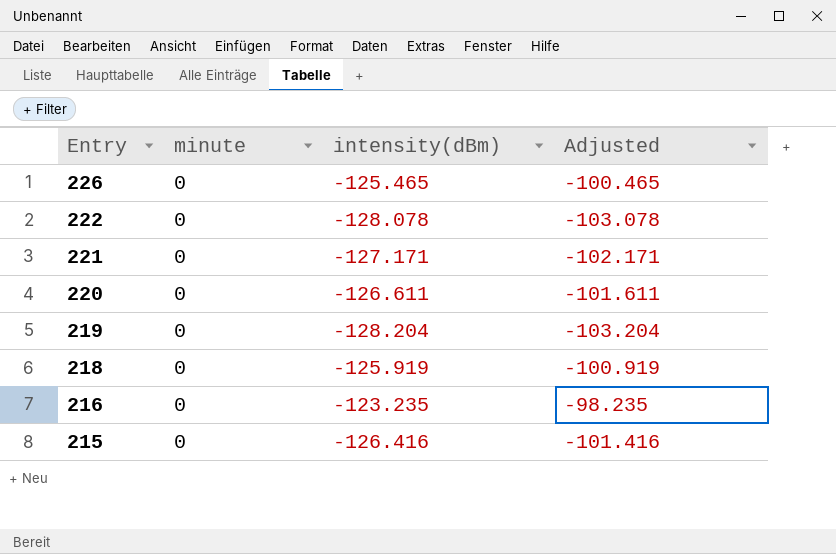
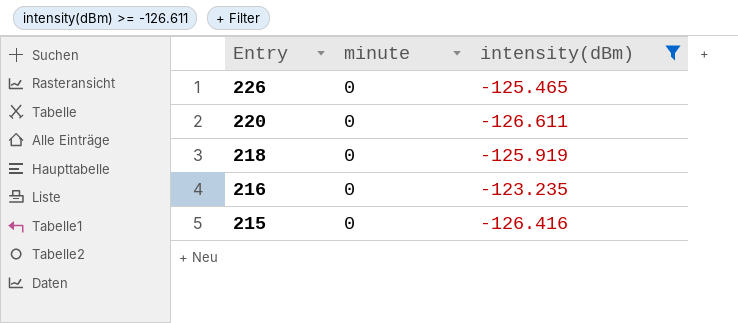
filter: none -> intensity(dBm) >= -126.611
column Adjusted | formula: [intensity(dBm)] + 25 -> none

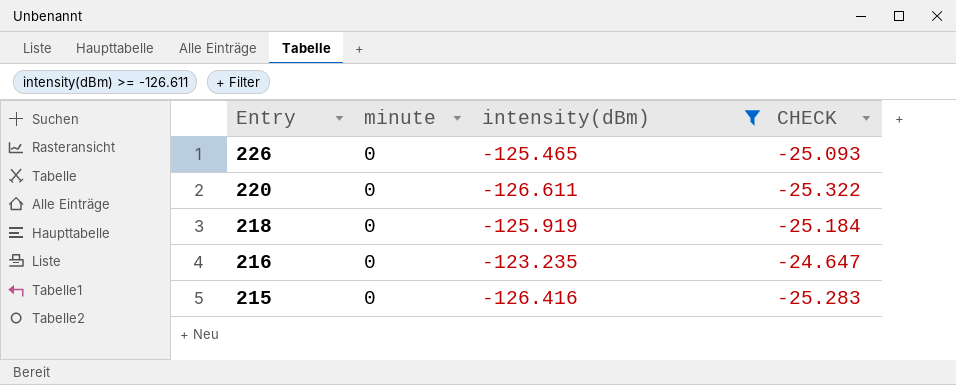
column CHECK | formula: none -> [intensity(dBm)] * 0.2

